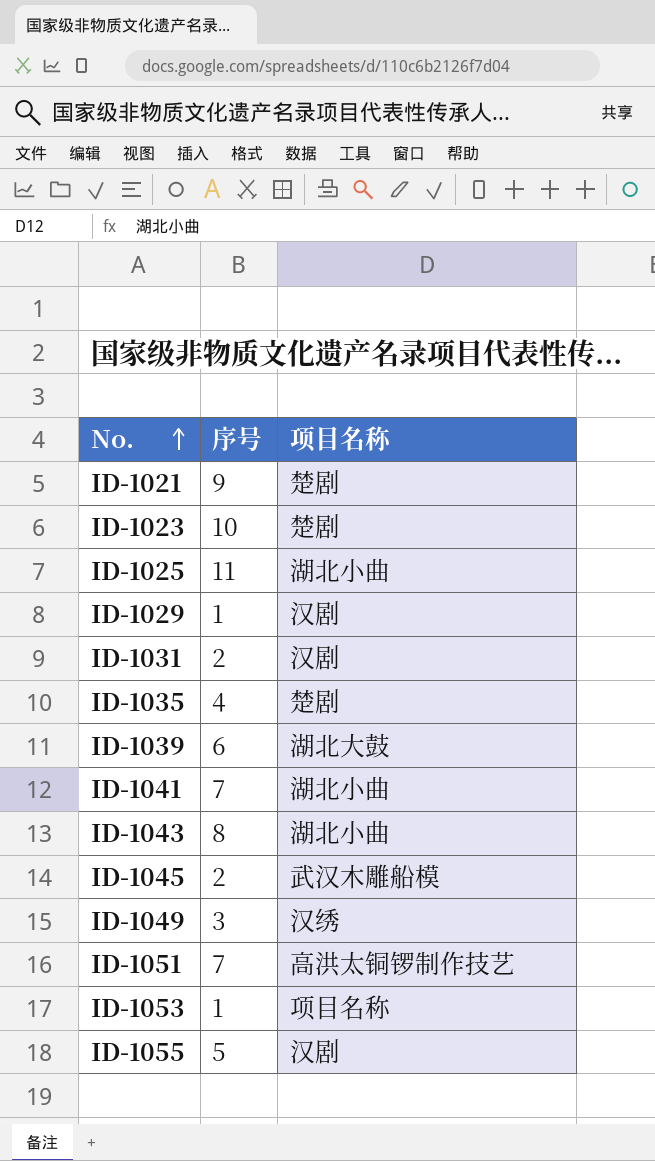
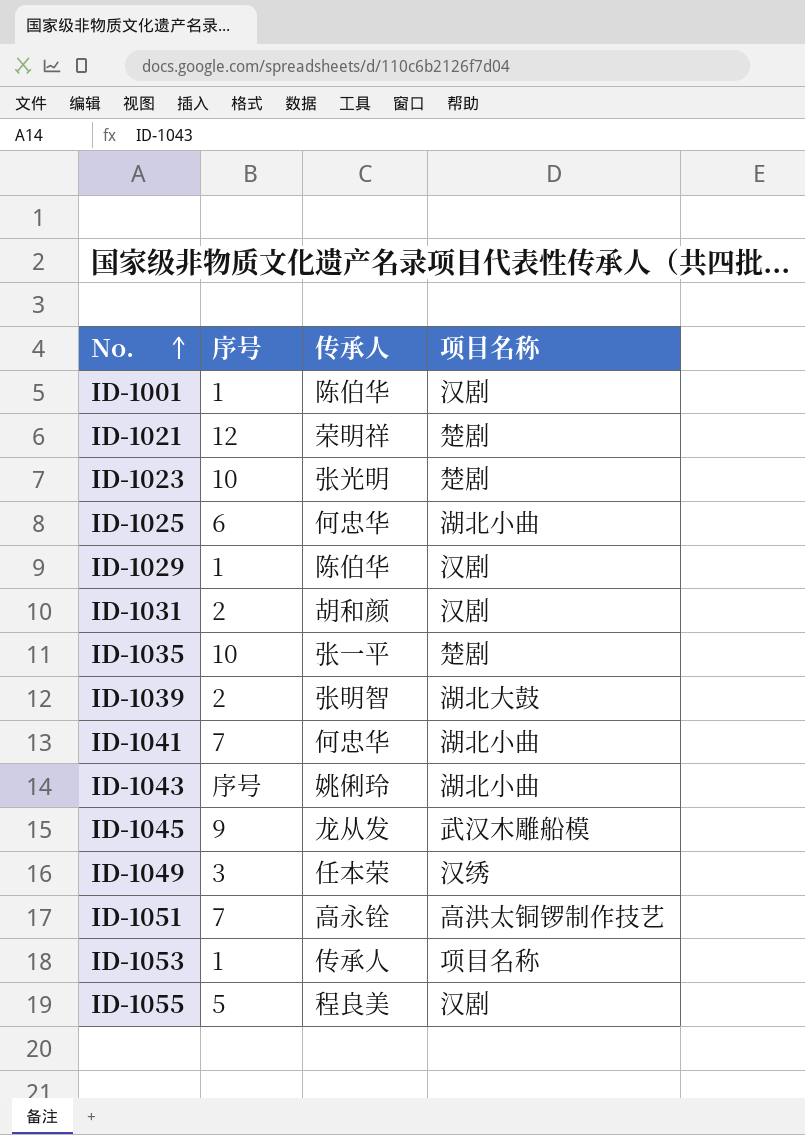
column 传承人 | position: none -> 3
row ID-1001: none -> 1 | 陈伯华 | 汉剧
ID-1021 | 序号: 9 -> 12
ID-1025 | 序号: 11 -> 6
ID-1035 | 序号: 4 -> 10
ID-1039 | 序号: 6 -> 2
ID-1043 | 序号: 8 -> 序号
ID-1045 | 序号: 2 -> 9

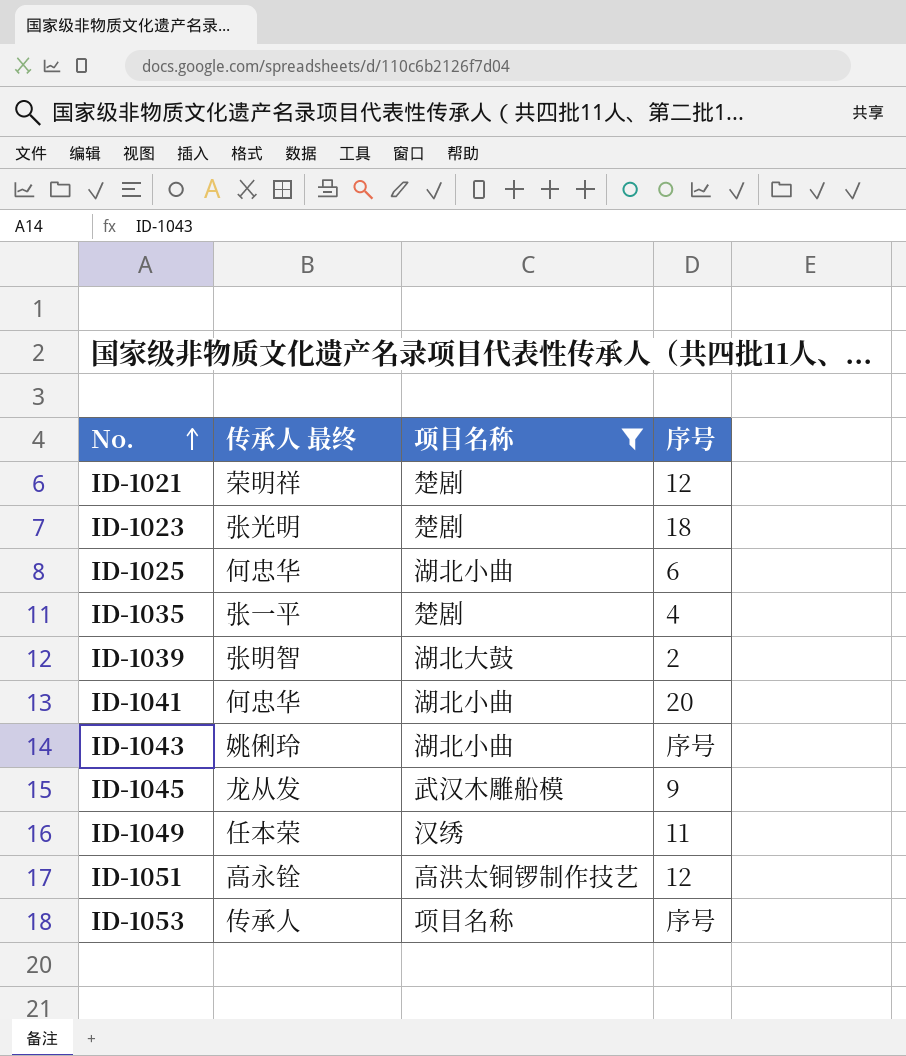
filter: none -> 项目名称 != 汉剧
column name: 传承人 -> 传承人 最终
column 序号 | position: 2 -> 4
ID-1023 | 序号: 10 -> 18
ID-1035 | 序号: 10 -> 4
ID-1041 | 序号: 7 -> 20
ID-1049 | 序号: 3 -> 11
ID-1051 | 序号: 7 -> 12
ID-1053 | 序号: 1 -> 序号

